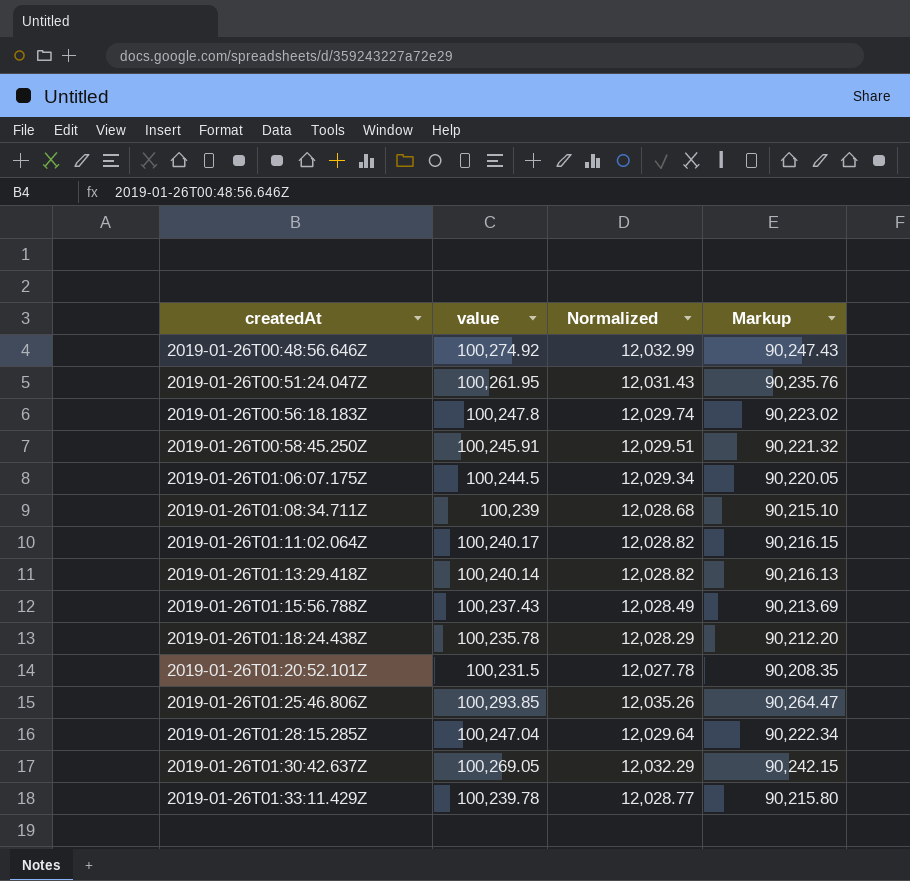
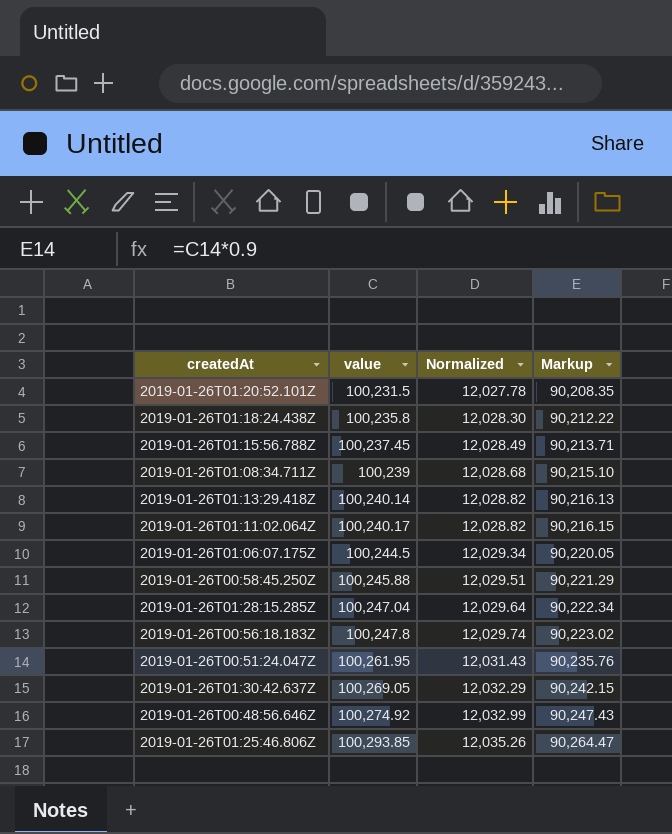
row order: createdAt ascending -> value ascending
row 2019-01-26T01:33:11.429Z: 100,239.78 | 12,028.77 | 90,215.80 -> none
2019-01-26T01:18:24.438Z | value: 100,235.78 -> 100,235.8
2019-01-26T01:18:24.438Z | Normalized: 12,028.29 -> 12,028.30
2019-01-26T01:18:24.438Z | Markup: 90,212.20 -> 90,212.22
2019-01-26T01:15:56.788Z | value: 100,237.43 -> 100,237.45
2019-01-26T01:15:56.788Z | Markup: 90,213.69 -> 90,213.71
2019-01-26T00:58:45.250Z | value: 100,245.91 -> 100,245.88
2019-01-26T00:58:45.250Z | Markup: 90,221.32 -> 90,221.29

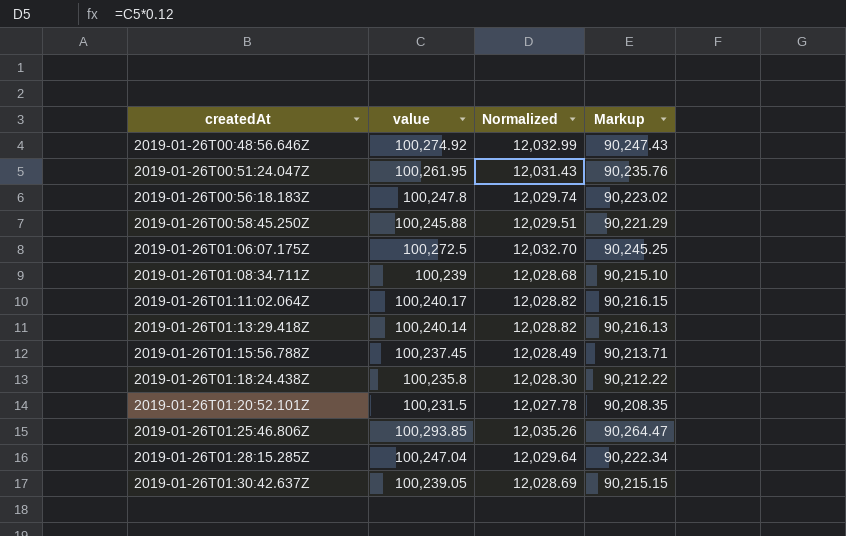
row order: value ascending -> createdAt ascending
2019-01-26T01:06:07.175Z | value: 100,244.5 -> 100,272.5
2019-01-26T01:06:07.175Z | Normalized: 12,029.34 -> 12,032.70
2019-01-26T01:06:07.175Z | Markup: 90,220.05 -> 90,245.25
2019-01-26T01:30:42.637Z | value: 100,269.05 -> 100,239.05
2019-01-26T01:30:42.637Z | Normalized: 12,032.29 -> 12,028.69
2019-01-26T01:30:42.637Z | Markup: 90,242.15 -> 90,215.15

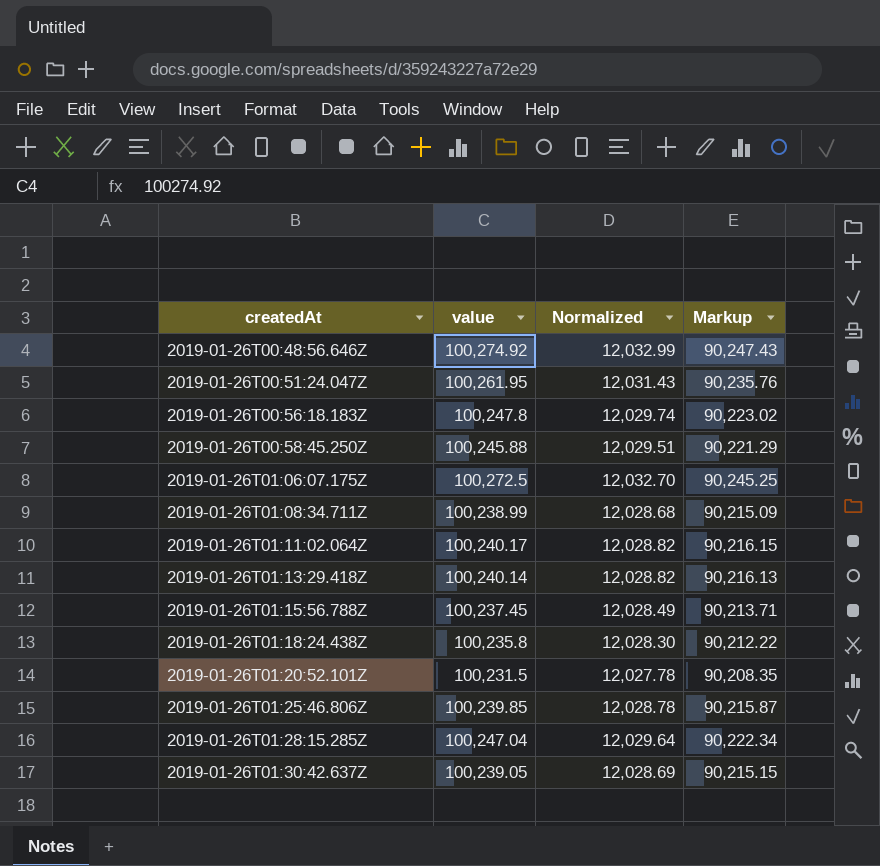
2019-01-26T01:08:34.711Z | value: 100,239 -> 100,238.99
2019-01-26T01:08:34.711Z | Markup: 90,215.10 -> 90,215.09
2019-01-26T01:25:46.806Z | value: 100,293.85 -> 100,239.85
2019-01-26T01:25:46.806Z | Normalized: 12,035.26 -> 12,028.78
2019-01-26T01:25:46.806Z | Markup: 90,264.47 -> 90,215.87

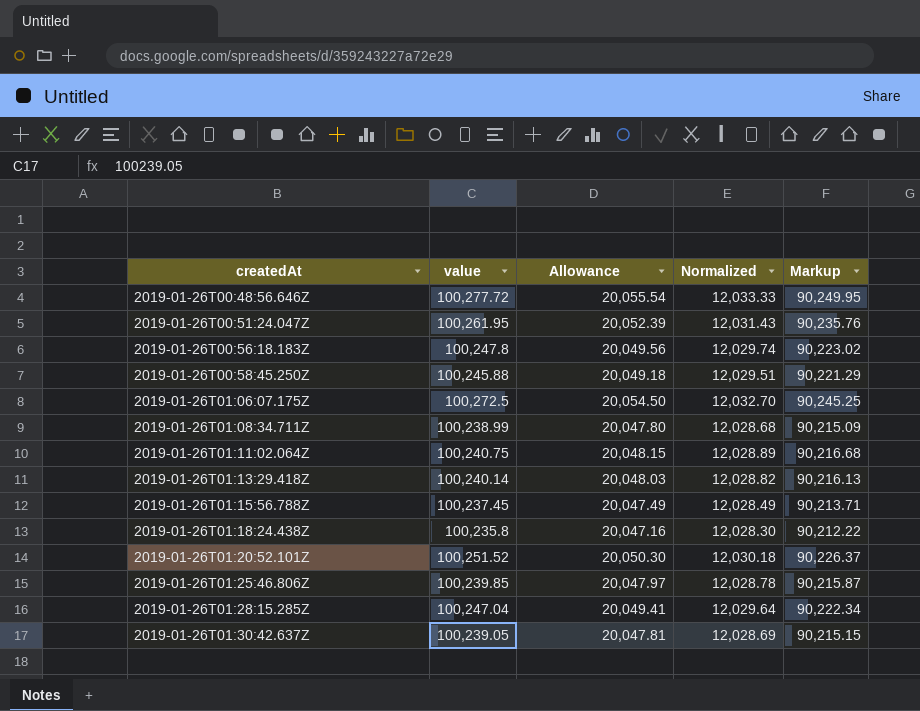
column Allowance | formula: none -> [value] * 0.2
2019-01-26T00:48:56.646Z | value: 100,274.92 -> 100,277.72
2019-01-26T00:48:56.646Z | Normalized: 12,032.99 -> 12,033.33
2019-01-26T00:48:56.646Z | Markup: 90,247.43 -> 90,249.95
2019-01-26T01:11:02.064Z | value: 100,240.17 -> 100,240.75
2019-01-26T01:11:02.064Z | Normalized: 12,028.82 -> 12,028.89
2019-01-26T01:11:02.064Z | Markup: 90,216.15 -> 90,216.68
2019-01-26T01:20:52.101Z | value: 100,231.5 -> 100,251.52
2019-01-26T01:20:52.101Z | Normalized: 12,027.78 -> 12,030.18
2019-01-26T01:20:52.101Z | Markup: 90,208.35 -> 90,226.37

